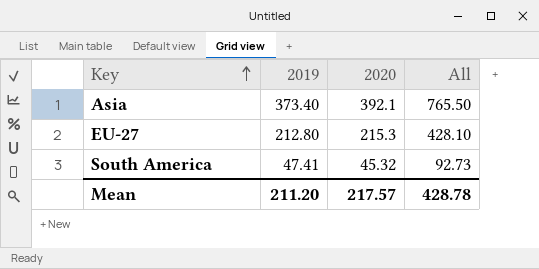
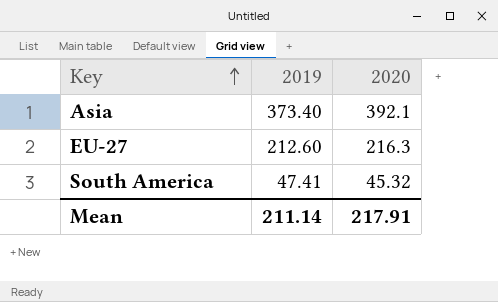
column All | formula: [2019] + [2020] -> none
EU-27 | 2019: 212.80 -> 212.60
EU-27 | 2020: 215.3 -> 216.3
Mean | 2019: 211.20 -> 211.14
Mean | 2020: 217.57 -> 217.91

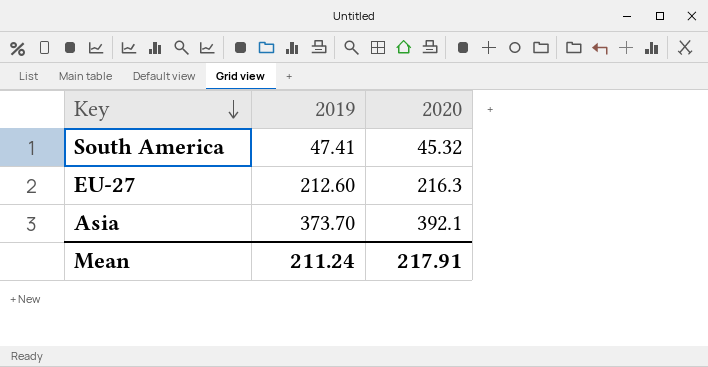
row order: Key ascending -> Key descending
Asia | 2019: 373.40 -> 373.70
Mean | 2019: 211.14 -> 211.24

